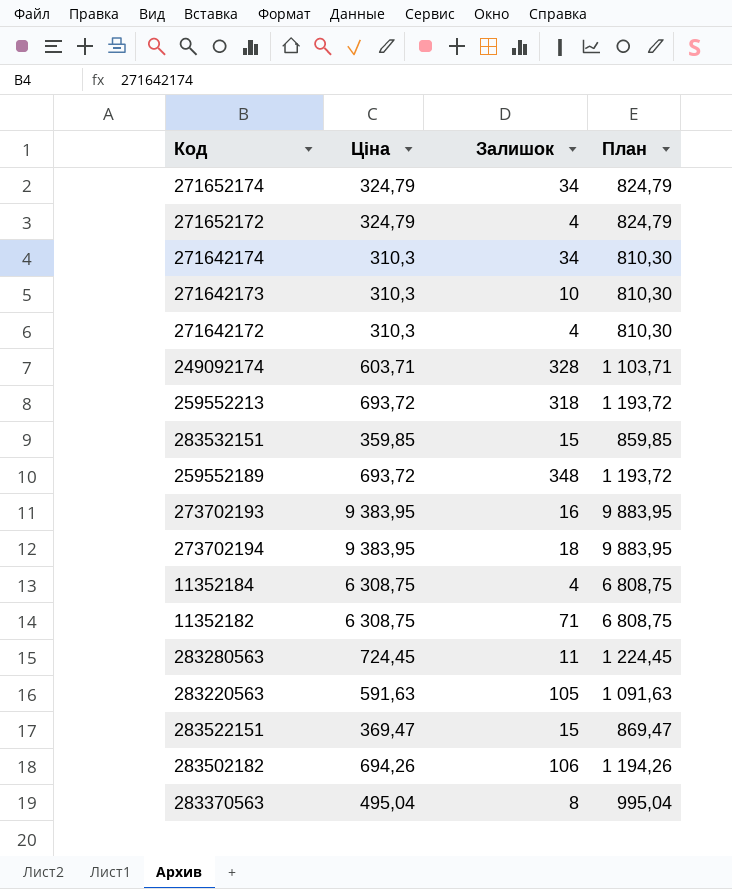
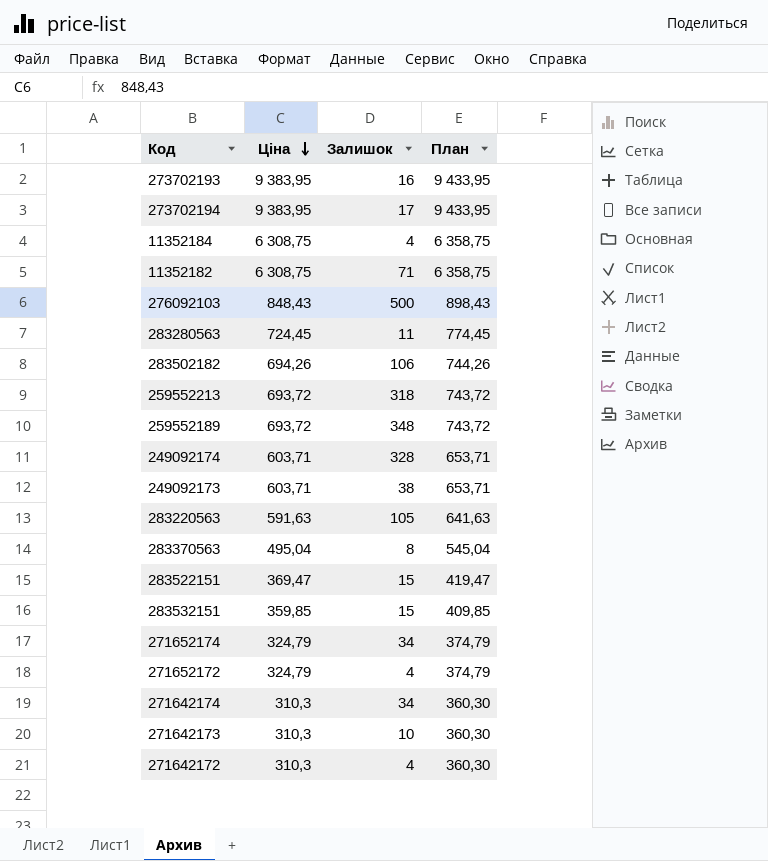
row order: none -> Ціна descending
column План | formula: [Ціна] + 500 -> [Ціна] + 50
273702194 | Залишок: 18 -> 17
row 276092103: none -> 848,43 | 500 | 898,43
row 249092173: none -> 603,71 | 38 | 653,71

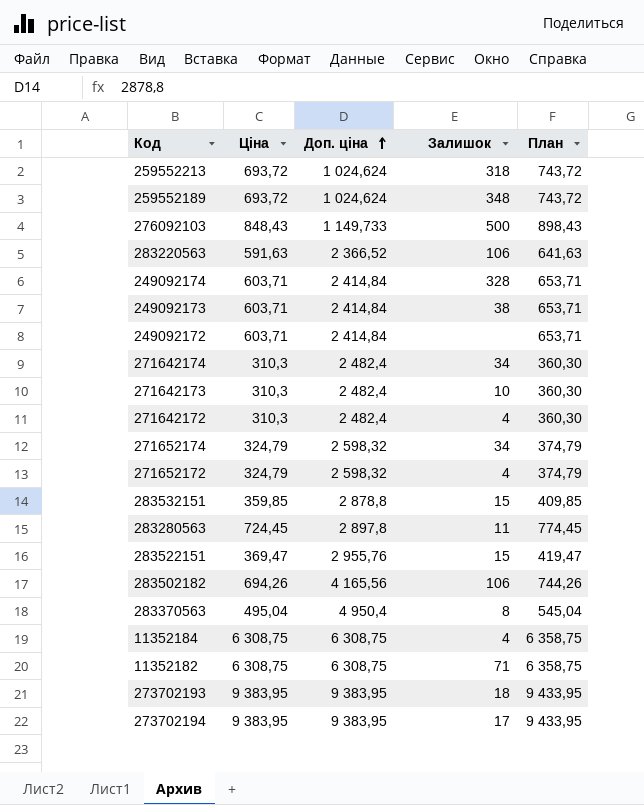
row order: Ціна descending -> Доп. ціна ascending
column Доп. ціна | position: none -> 3
283220563 | Залишок: 105 -> 106
row 249092172: none -> 603,71 | 2 414,84 | none | 653,71
273702193 | Залишок: 16 -> 18

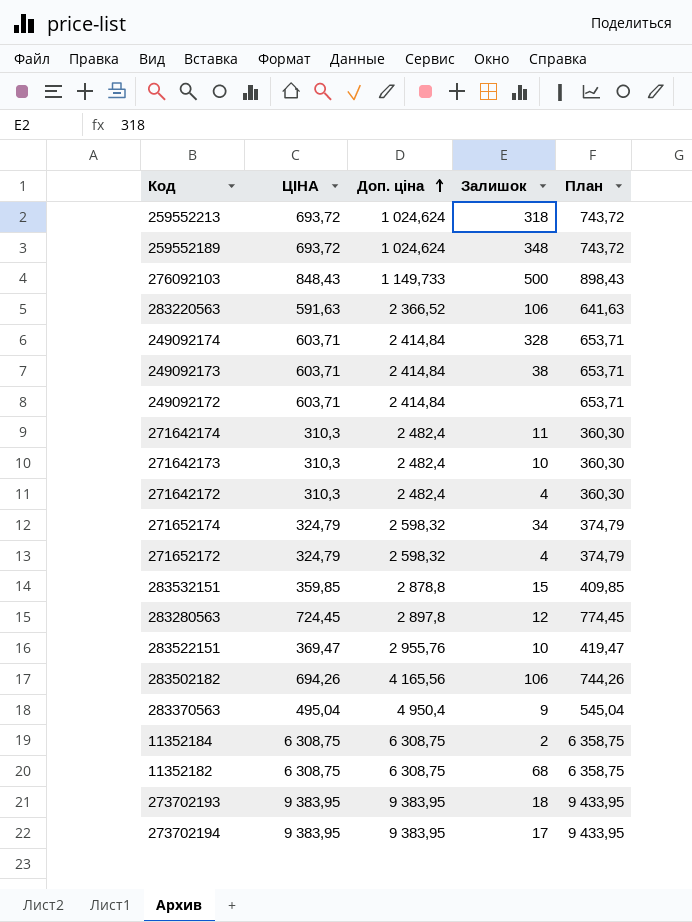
column name: Ціна -> ЦІНА
271642174 | Залишок: 34 -> 11
283280563 | Залишок: 11 -> 12
283522151 | Залишок: 15 -> 10
283370563 | Залишок: 8 -> 9
11352184 | Залишок: 4 -> 2
11352182 | Залишок: 71 -> 68

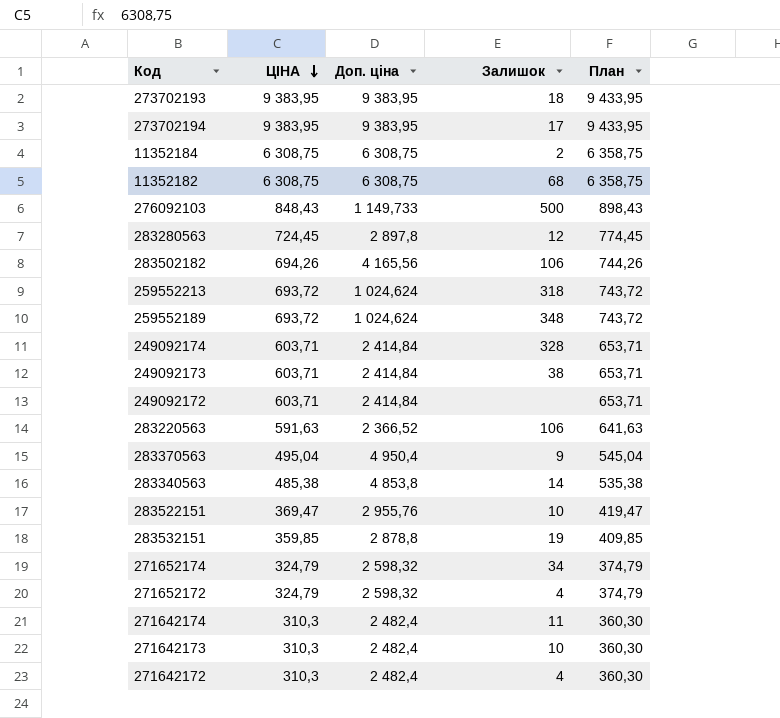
row order: Доп. ціна ascending -> ЦІНА descending
row 283340563: none -> 485,38 | 4 853,8 | 14 | 535,38
283532151 | Залишок: 15 -> 19

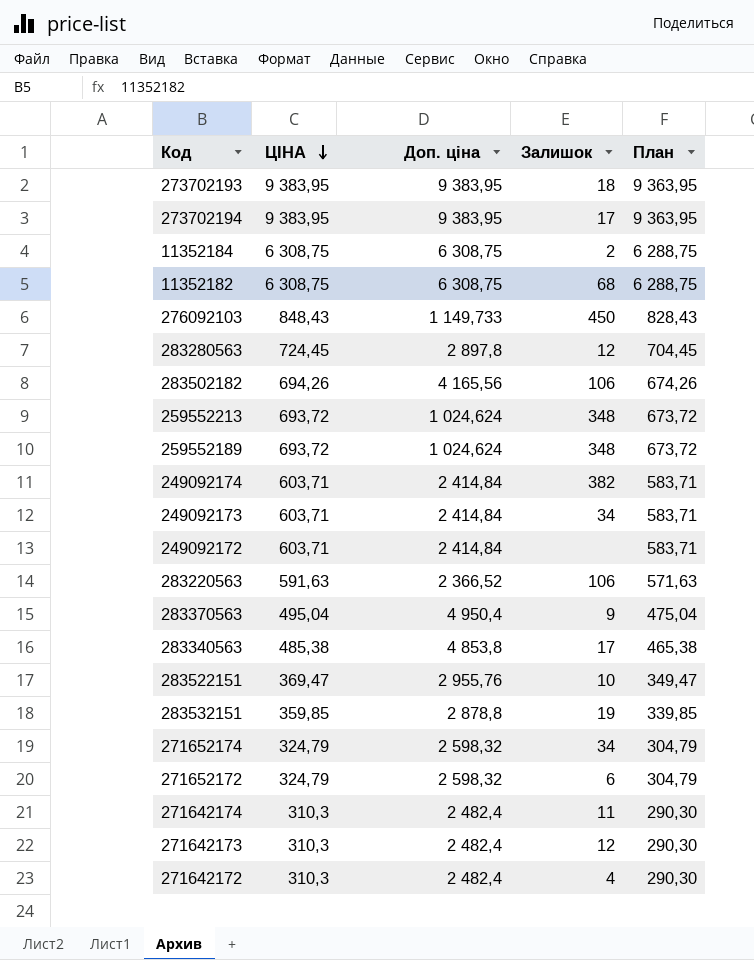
column План | formula: [ЦІНА] + 50 -> [ЦІНА] - 20
276092103 | Залишок: 500 -> 450
259552213 | Залишок: 318 -> 348
249092174 | Залишок: 328 -> 382
249092173 | Залишок: 38 -> 34
283340563 | Залишок: 14 -> 17
271652172 | Залишок: 4 -> 6
271642173 | Залишок: 10 -> 12

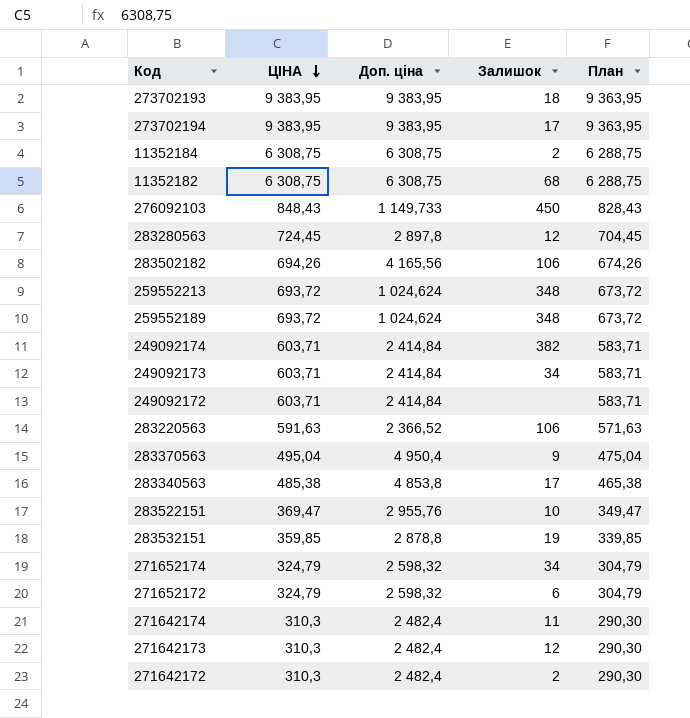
271642172 | Залишок: 4 -> 2

